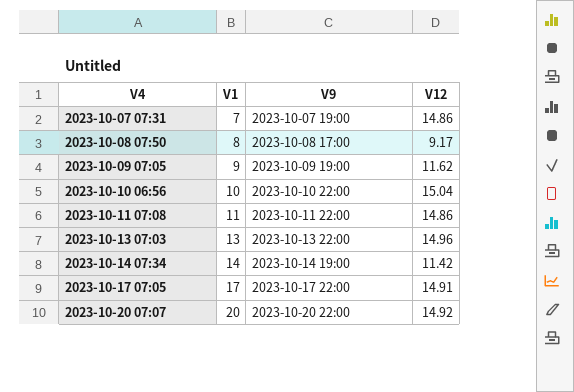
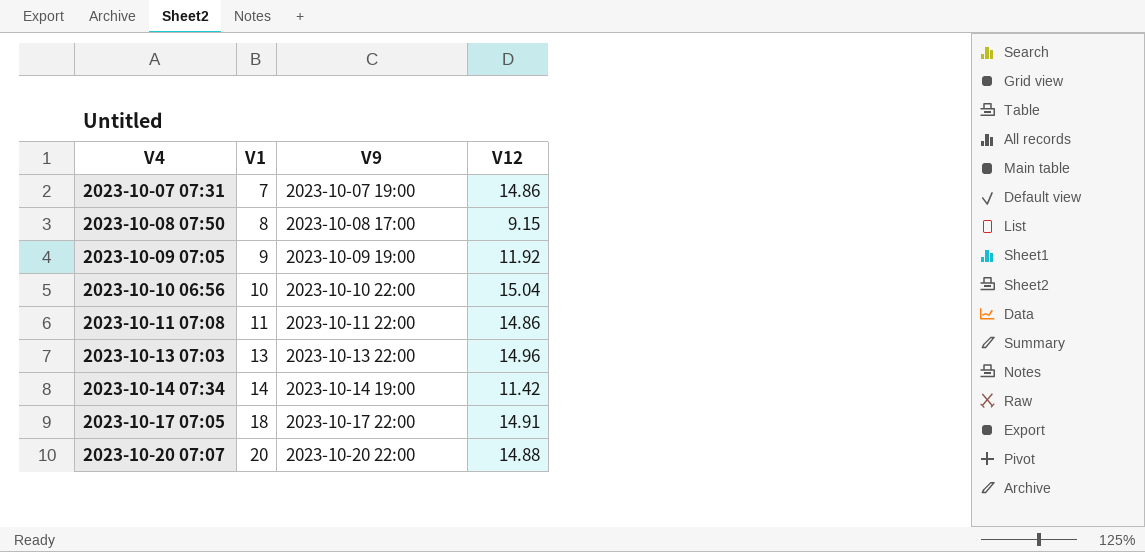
2023-10-08 07:50 | V12: 9.17 -> 9.15
2023-10-09 07:05 | V12: 11.62 -> 11.92
2023-10-17 07:05 | V1: 17 -> 18
2023-10-20 07:07 | V12: 14.92 -> 14.88

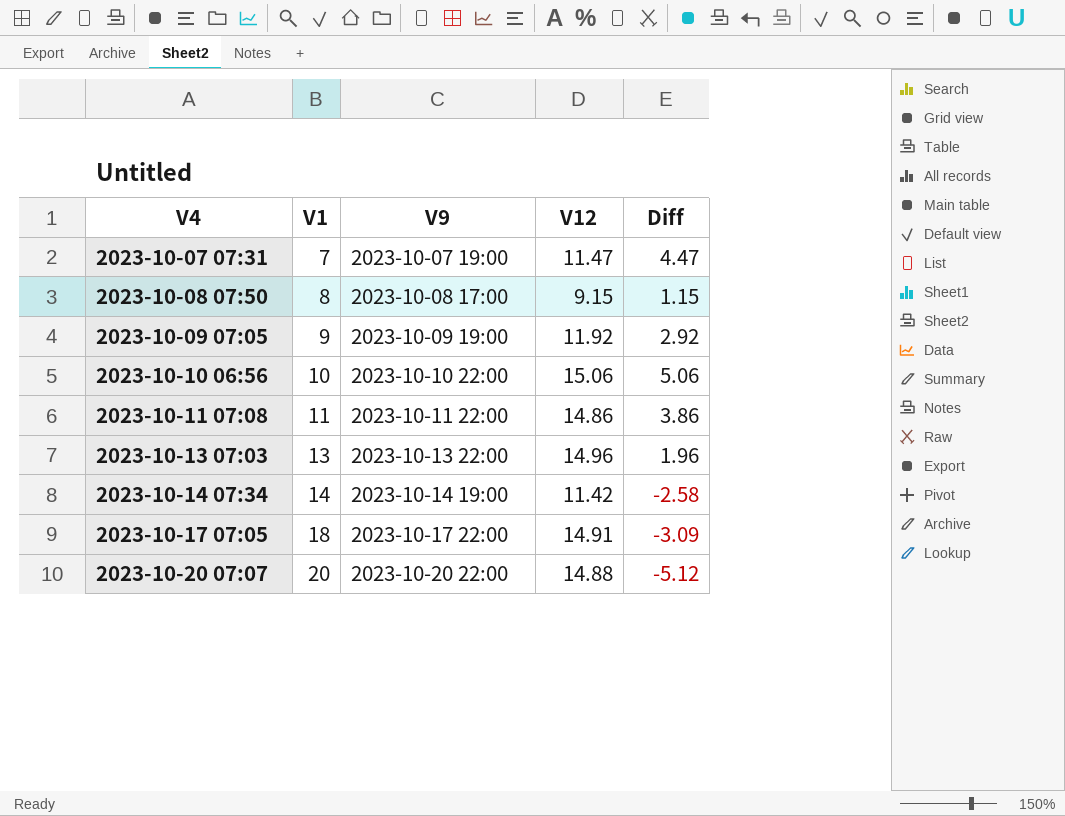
column Diff | formula: none -> [V12] - [V1]
2023-10-07 07:31 | V12: 14.86 -> 11.47
2023-10-10 06:56 | V12: 15.04 -> 15.06

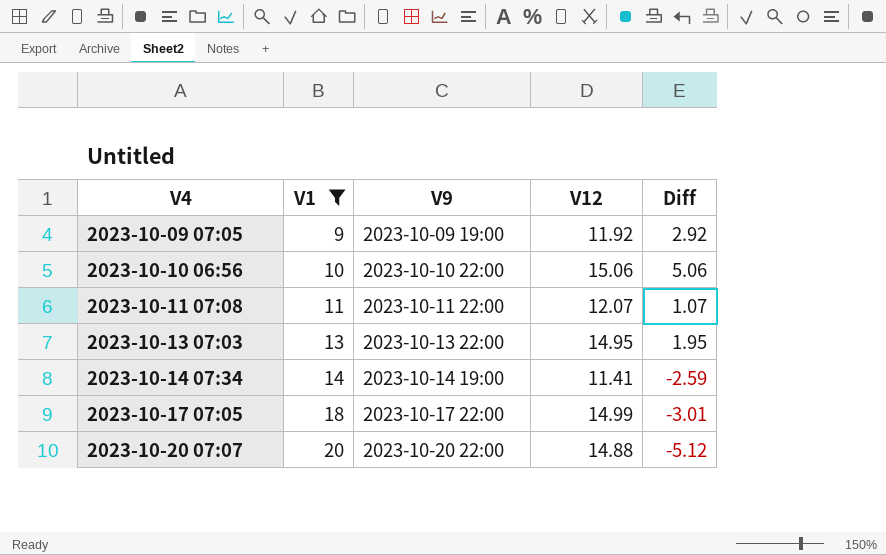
filter: none -> V1 >= 9
2023-10-11 07:08 | V12: 14.86 -> 12.07
2023-10-11 07:08 | Diff: 3.86 -> 1.07
2023-10-13 07:03 | V12: 14.96 -> 14.95
2023-10-13 07:03 | Diff: 1.96 -> 1.95
2023-10-14 07:34 | V12: 11.42 -> 11.41
2023-10-14 07:34 | Diff: -2.58 -> -2.59
2023-10-17 07:05 | V12: 14.91 -> 14.99
2023-10-17 07:05 | Diff: -3.09 -> -3.01

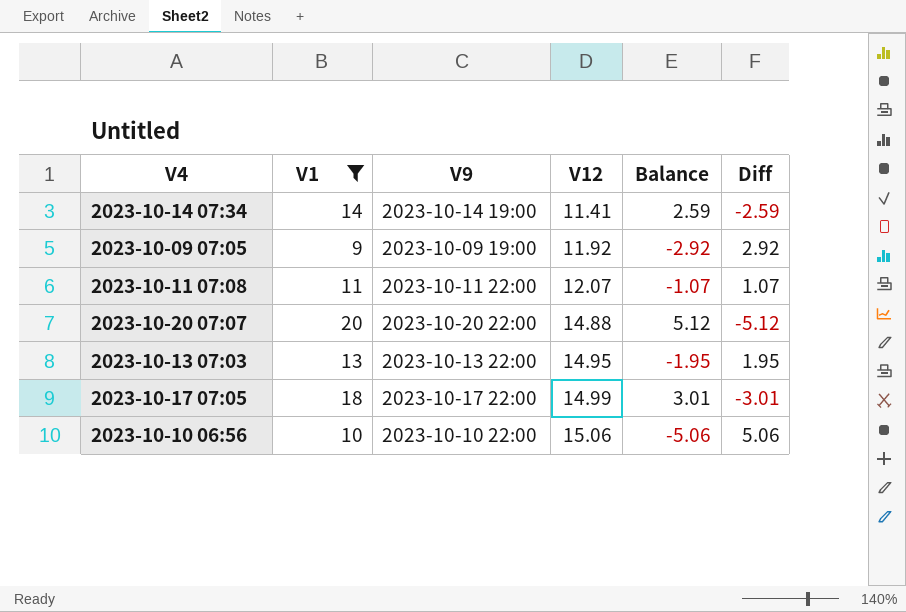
row order: V4 ascending -> V12 ascending
column Balance | formula: none -> [V1] - [V12]

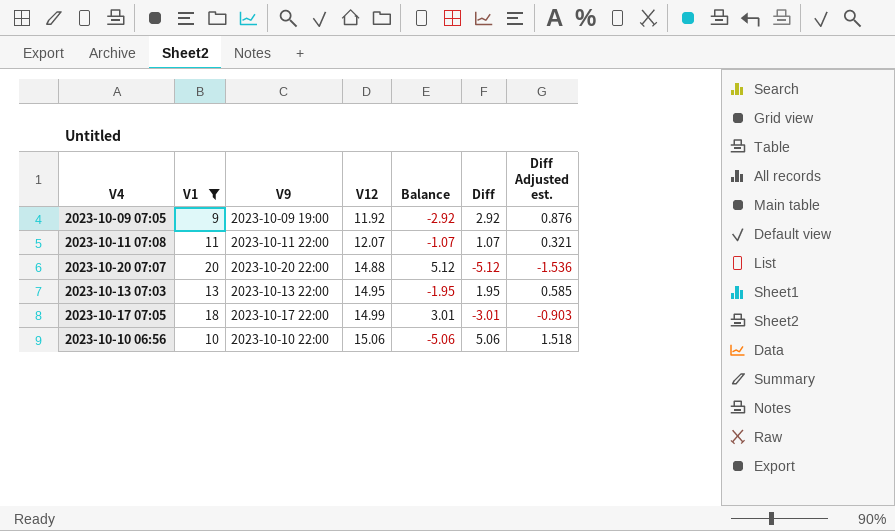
column Diff Adjusted est. | formula: none -> [Diff] * 0.3
row 2023-10-14 07:34: 14 | 2023-10-14 19:00 | 11.41 | 2.59 | -2.59 -> none

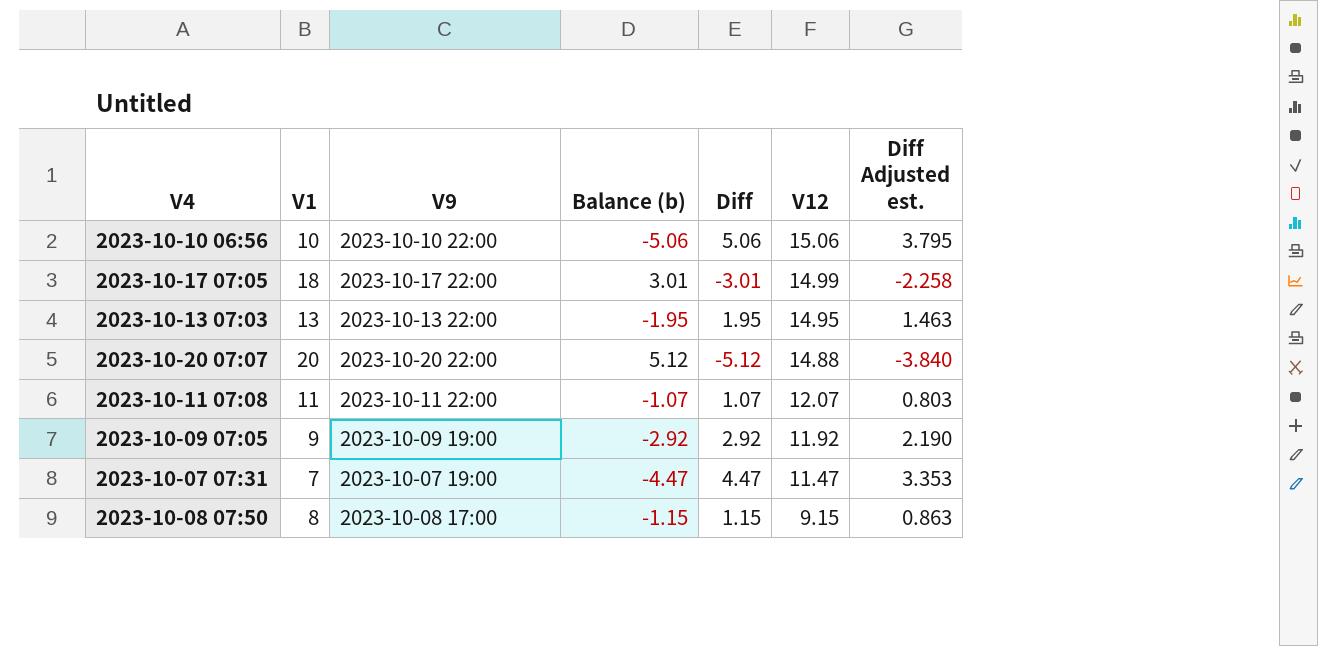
filter: V1 >= 9 -> none
row order: V12 ascending -> V12 descending
column name: Balance -> Balance (b)
column V12 | position: 4 -> 6
column Diff Adjusted est. | formula: [Diff] * 0.3 -> [Diff] * 0.75

